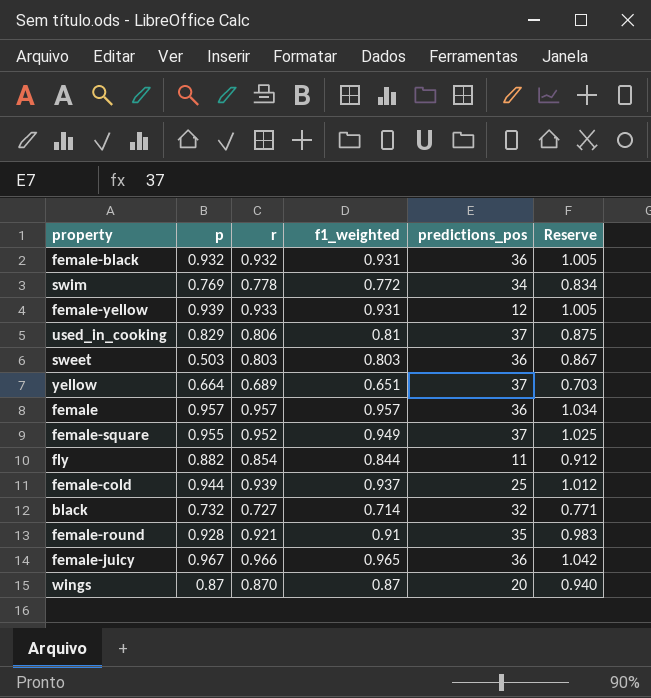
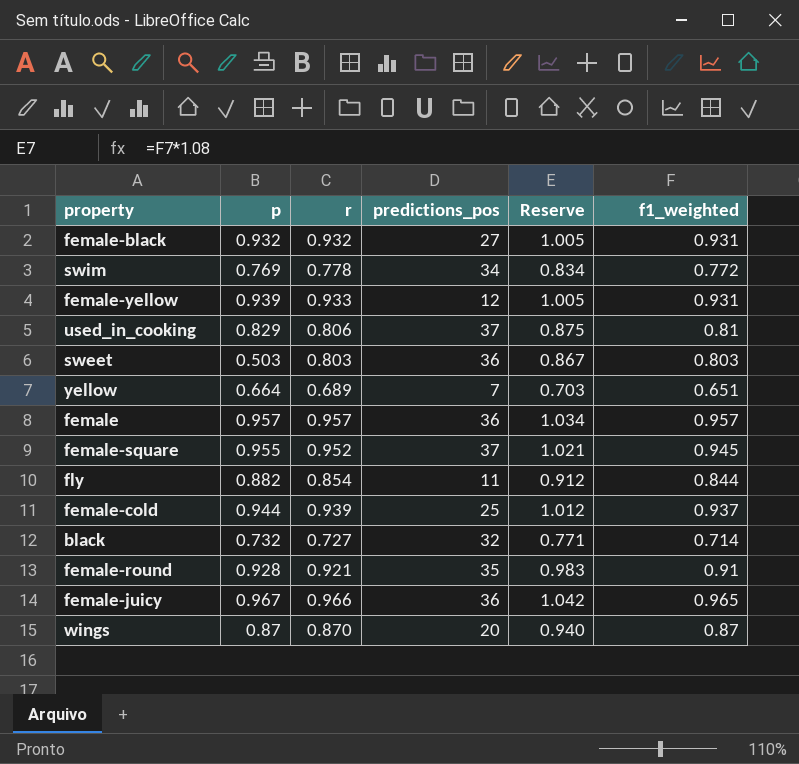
column f1_weighted | position: 4 -> 6
female-black | predictions_pos: 36 -> 27
yellow | predictions_pos: 37 -> 7
female-square | Reserve: 1.025 -> 1.021
female-square | f1_weighted: 0.949 -> 0.945

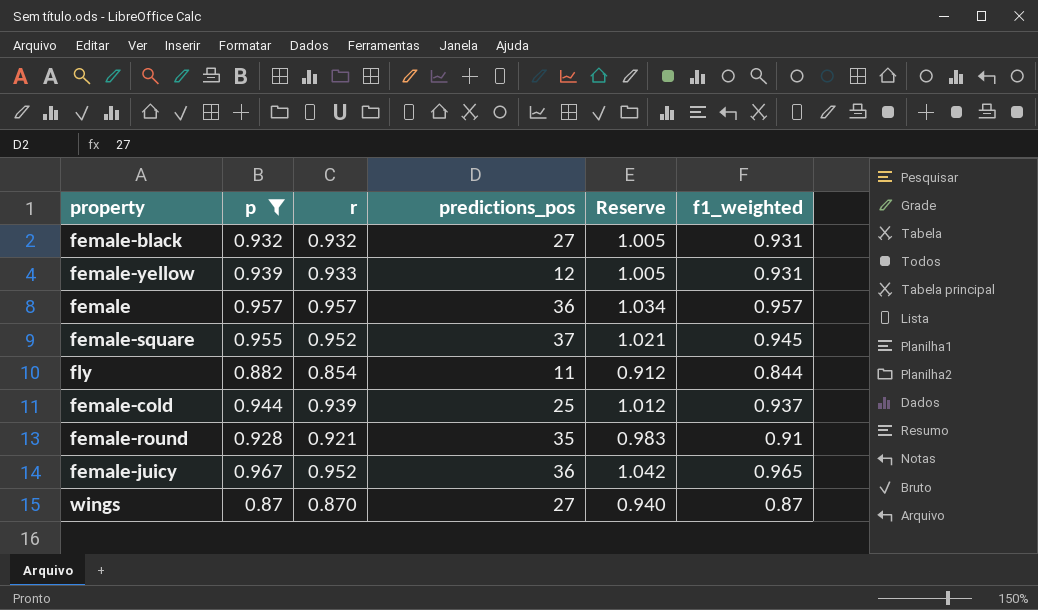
filter: none -> p >= 0.87
female-juicy | r: 0.966 -> 0.952
wings | predictions_pos: 20 -> 27

